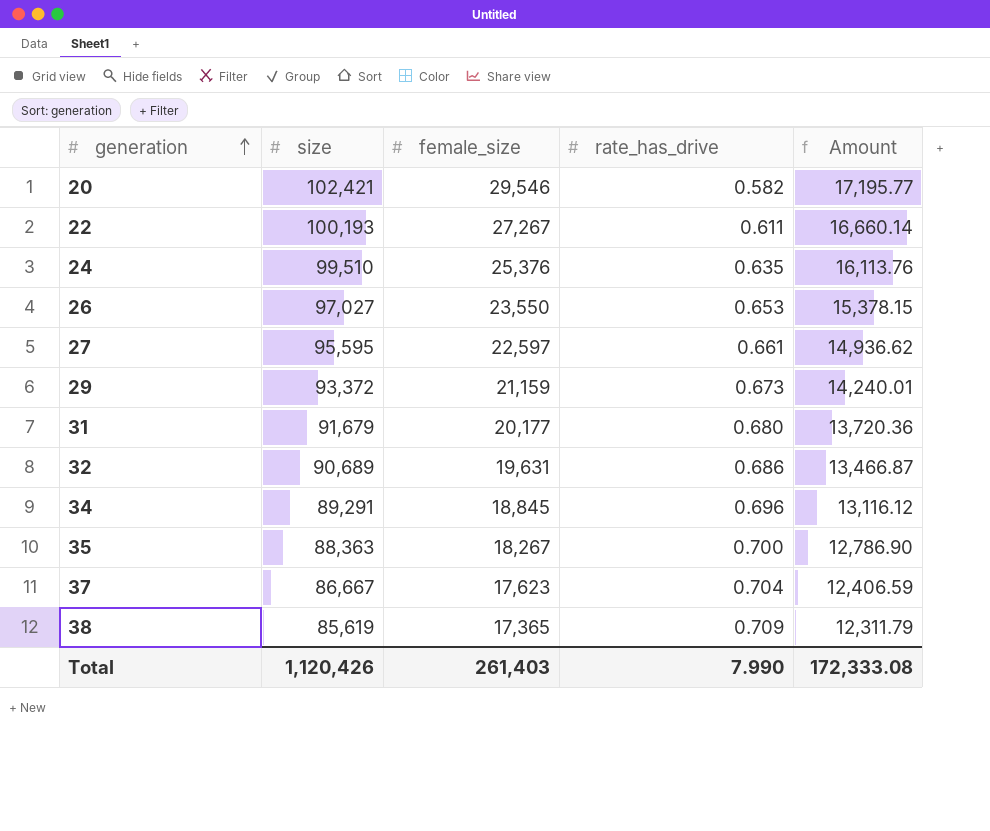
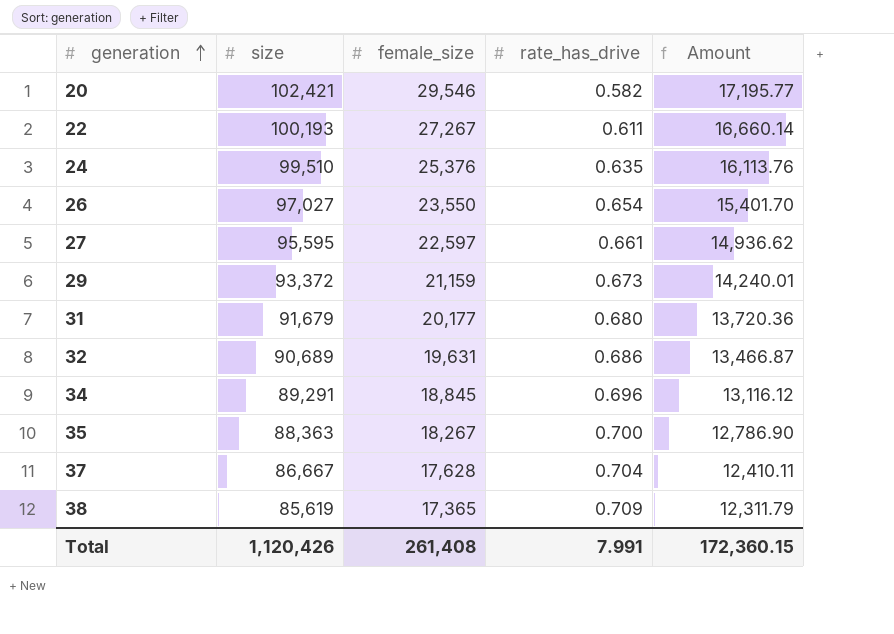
26 | rate_has_drive: 0.653 -> 0.654
26 | Amount: 15,378.15 -> 15,401.70
37 | female_size: 17,623 -> 17,628
37 | Amount: 12,406.59 -> 12,410.11
Total | female_size: 261,403 -> 261,408
Total | rate_has_drive: 7.990 -> 7.991
Total | Amount: 172,333.08 -> 172,360.15

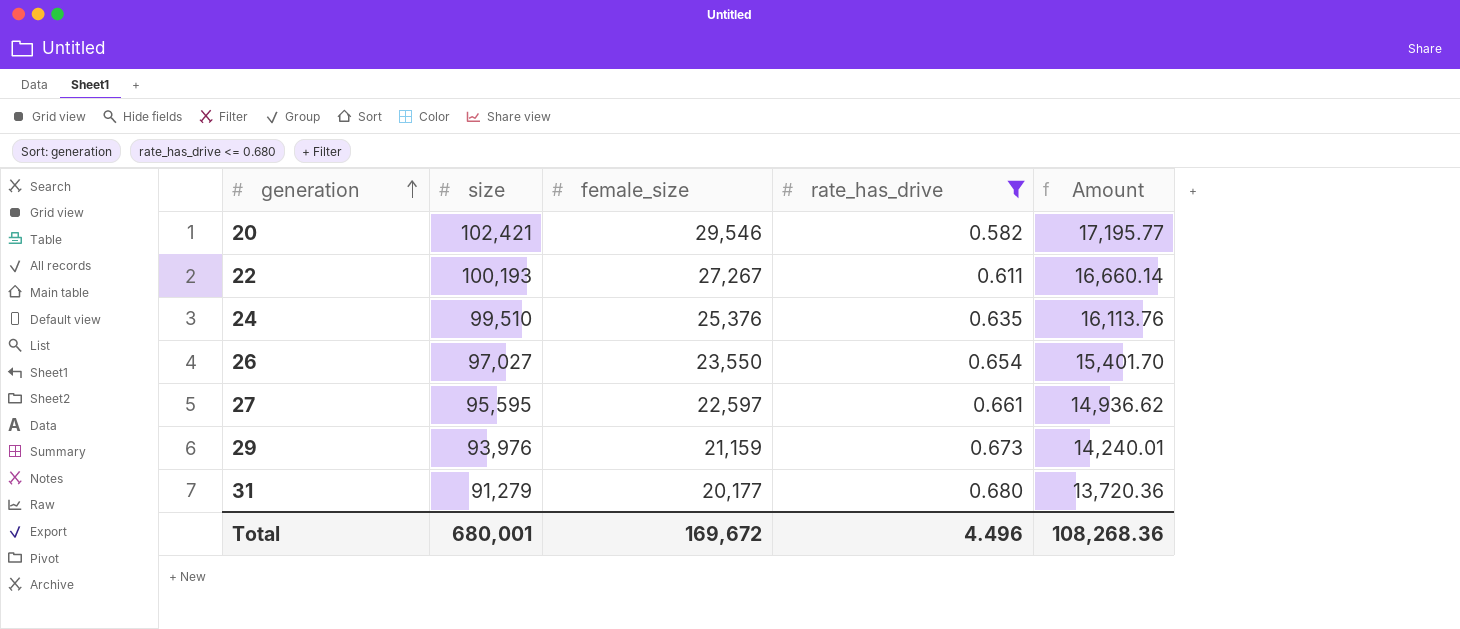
filter: none -> rate_has_drive <= 0.680
29 | size: 93,372 -> 93,976
31 | size: 91,679 -> 91,279
Total | size: 1,120,426 -> 680,001
Total | female_size: 261,408 -> 169,672
Total | rate_has_drive: 7.991 -> 4.496
Total | Amount: 172,360.15 -> 108,268.36

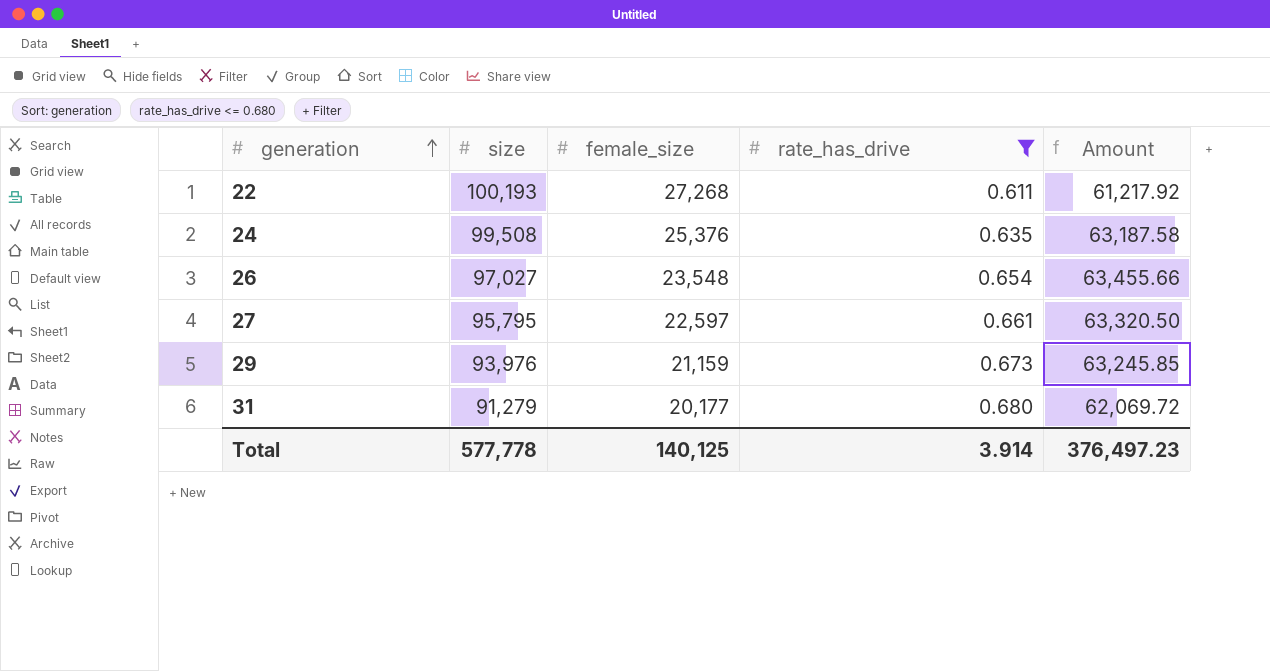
column Amount | formula: [female_size] * [rate_has_drive] -> [size] * [rate_has_drive]
row 20: 102,421 | 29,546 | 0.582 | 17,195.77 -> none
22 | female_size: 27,267 -> 27,268
24 | size: 99,510 -> 99,508
26 | female_size: 23,550 -> 23,548
27 | size: 95,595 -> 95,795
Total | size: 680,001 -> 577,778
Total | female_size: 169,672 -> 140,125
Total | rate_has_drive: 4.496 -> 3.914
Total | Amount: 108,268.36 -> 376,497.23

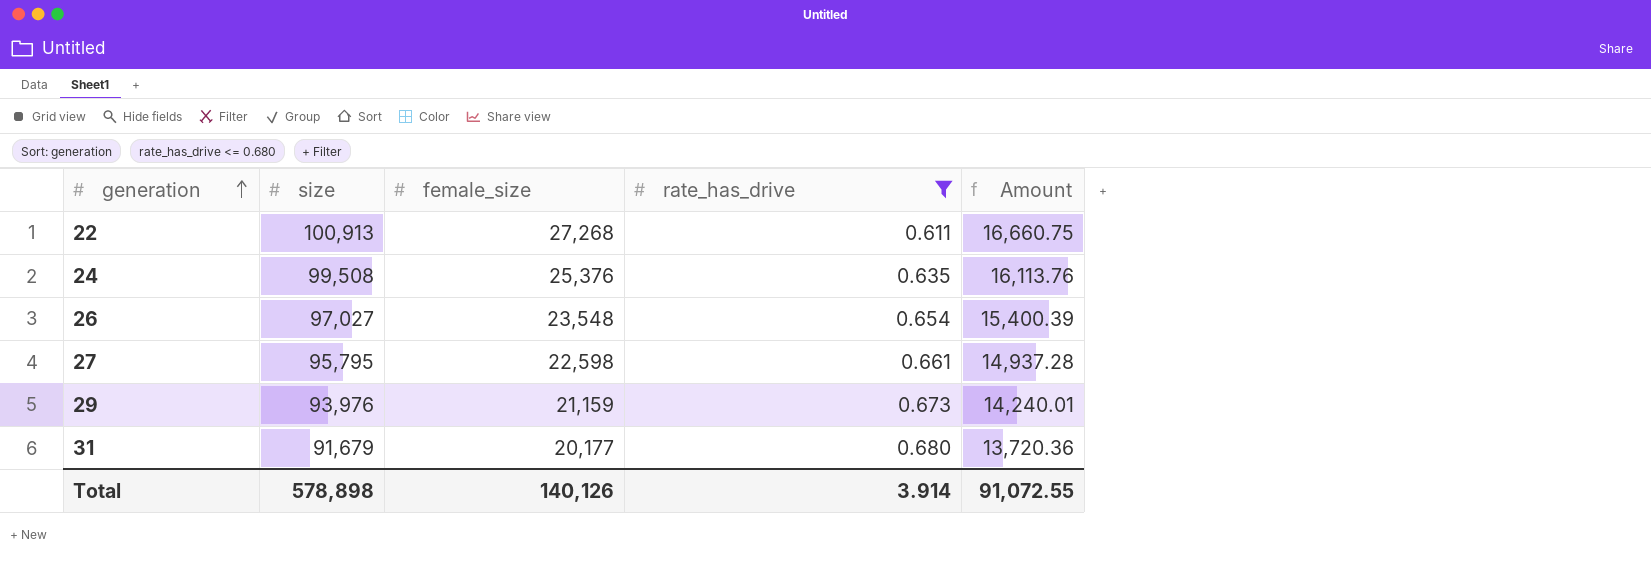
column Amount | formula: [size] * [rate_has_drive] -> [female_size] * [rate_has_drive]
22 | size: 100,193 -> 100,913
27 | female_size: 22,597 -> 22,598
31 | size: 91,279 -> 91,679
Total | size: 577,778 -> 578,898
Total | female_size: 140,125 -> 140,126
Total | Amount: 376,497.23 -> 91,072.55

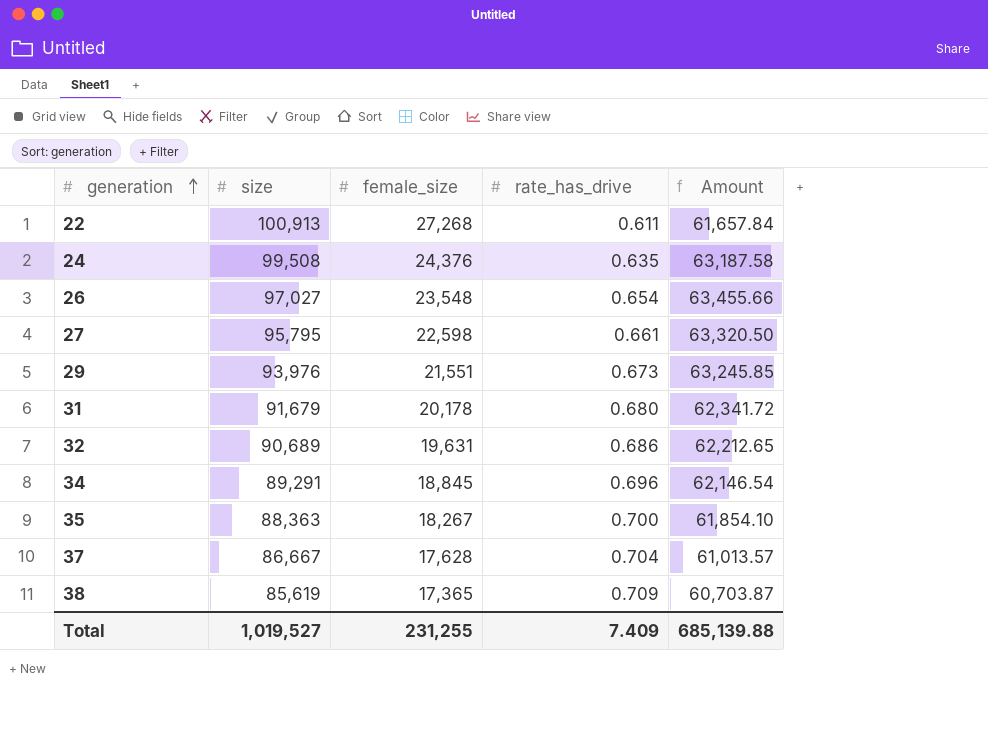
filter: rate_has_drive <= 0.680 -> none
column Amount | formula: [female_size] * [rate_has_drive] -> [size] * [rate_has_drive]
24 | female_size: 25,376 -> 24,376
29 | female_size: 21,159 -> 21,551
31 | female_size: 20,177 -> 20,178
Total | size: 578,898 -> 1,019,527
Total | female_size: 140,126 -> 231,255
Total | rate_has_drive: 3.914 -> 7.409
Total | Amount: 91,072.55 -> 685,139.88

